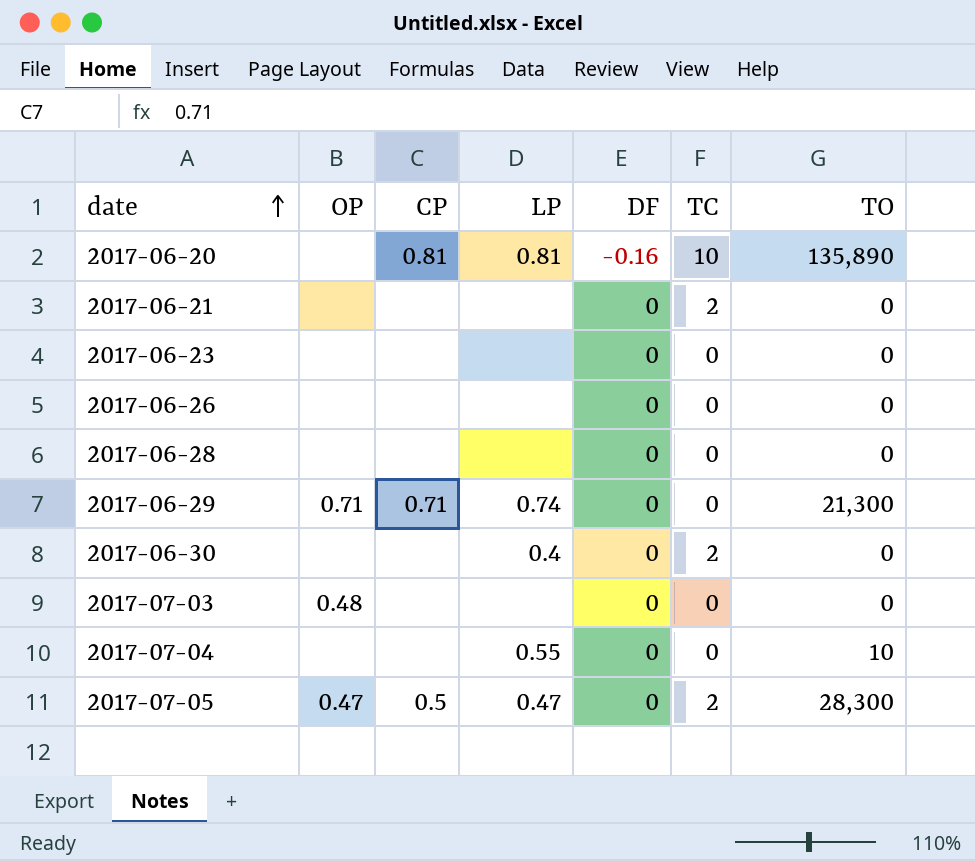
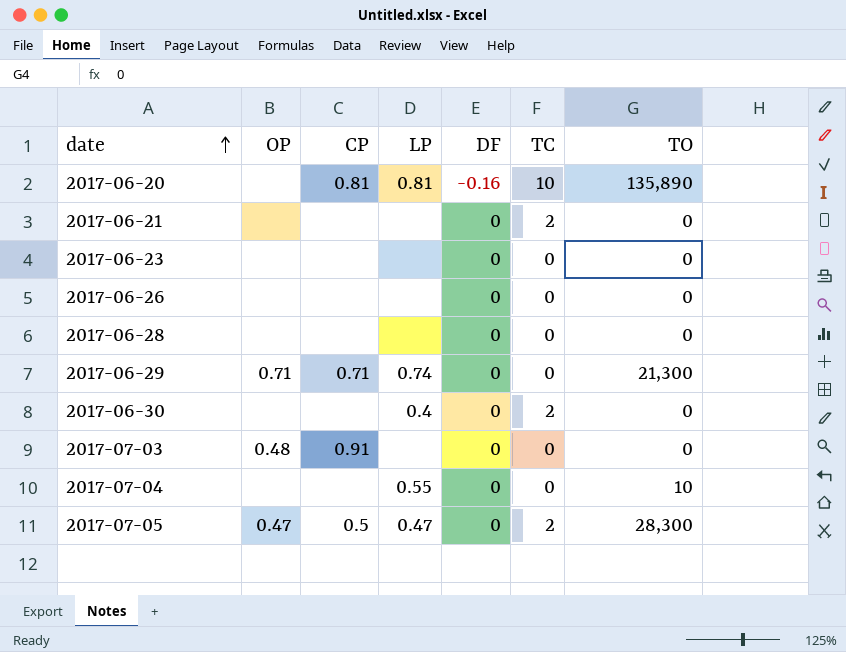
2017-07-03 | CP: none -> 0.91

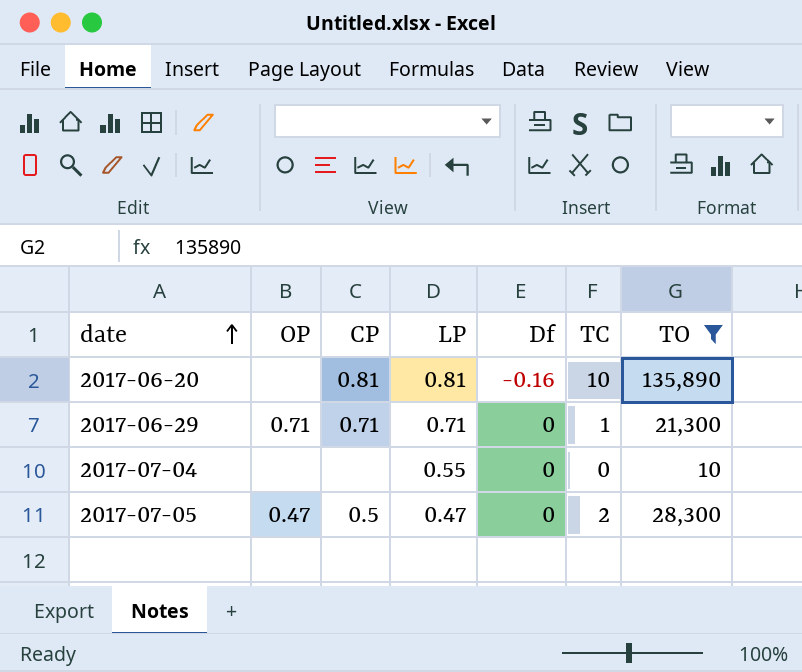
filter: none -> TO != 0
column name: DF -> Df
2017-06-29 | LP: 0.74 -> 0.71
2017-06-29 | TC: 0 -> 1

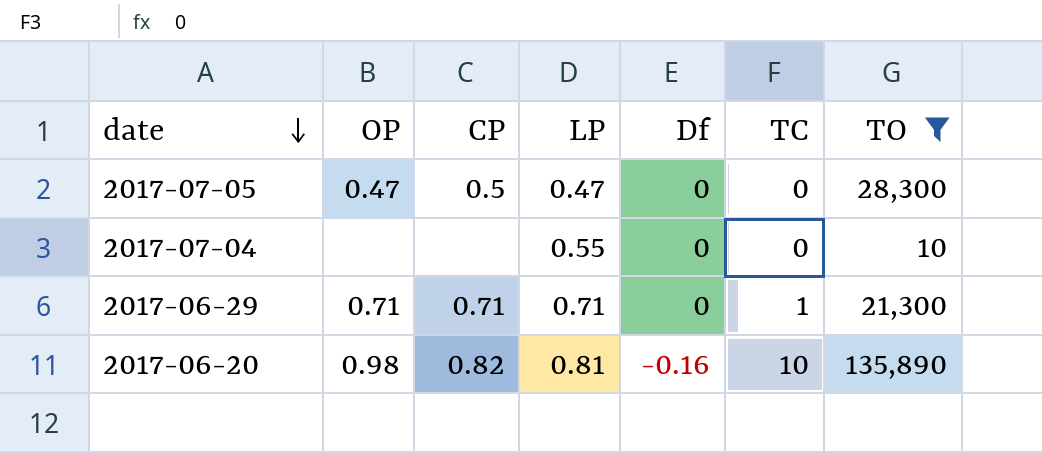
row order: date ascending -> date descending
2017-07-05 | TC: 2 -> 0
2017-06-20 | OP: none -> 0.98
2017-06-20 | CP: 0.81 -> 0.82

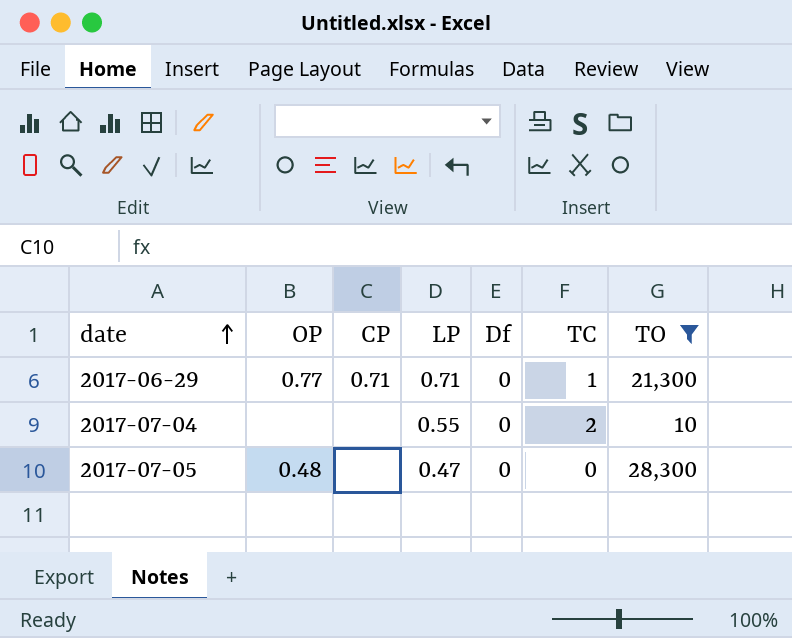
row order: date descending -> date ascending
row 2017-06-20: 0.98 | 0.82 | 0.81 | -0.16 | 10 | 135,890 -> none
2017-06-29 | OP: 0.71 -> 0.77
2017-07-04 | TC: 0 -> 2
2017-07-05 | OP: 0.47 -> 0.48
2017-07-05 | CP: 0.5 -> none

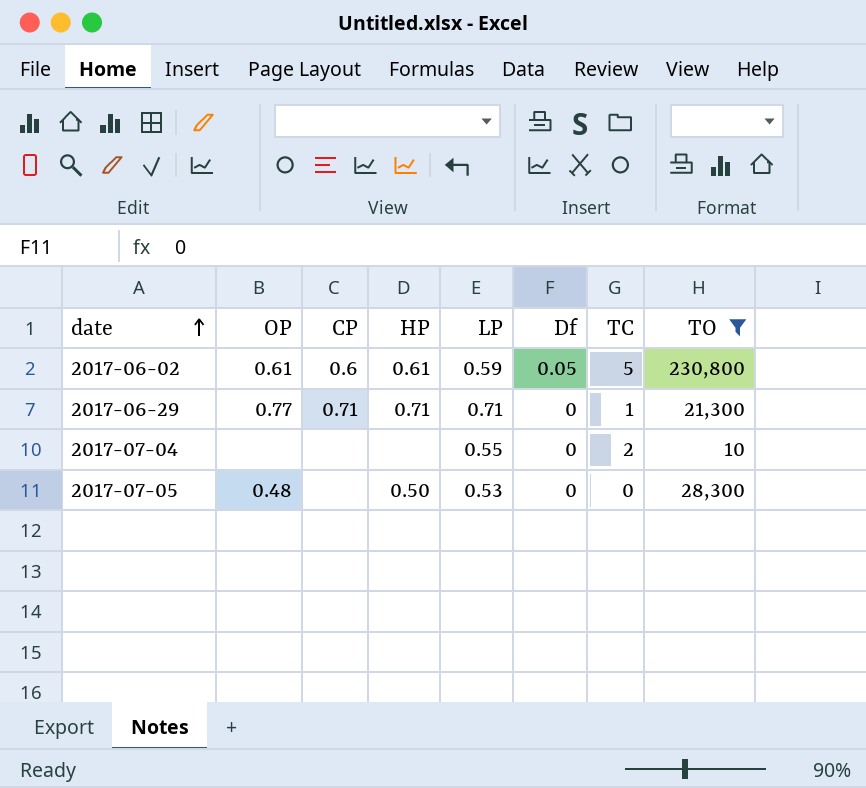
column HP | position: none -> 4
row 2017-06-02: none -> 0.61 | 0.6 | 0.61 | 0.59 | 0.05 | 5 | 230,800
2017-07-05 | LP: 0.47 -> 0.53

